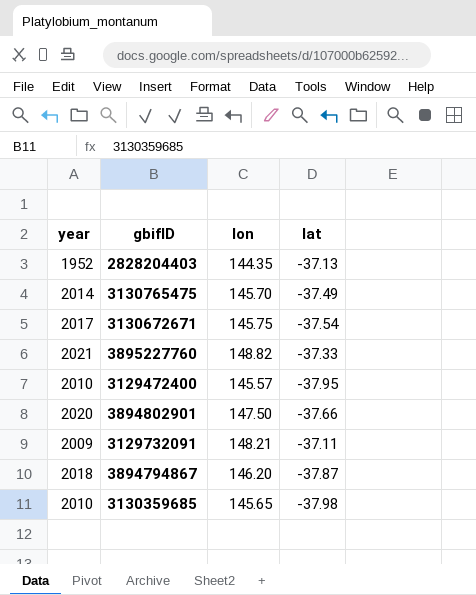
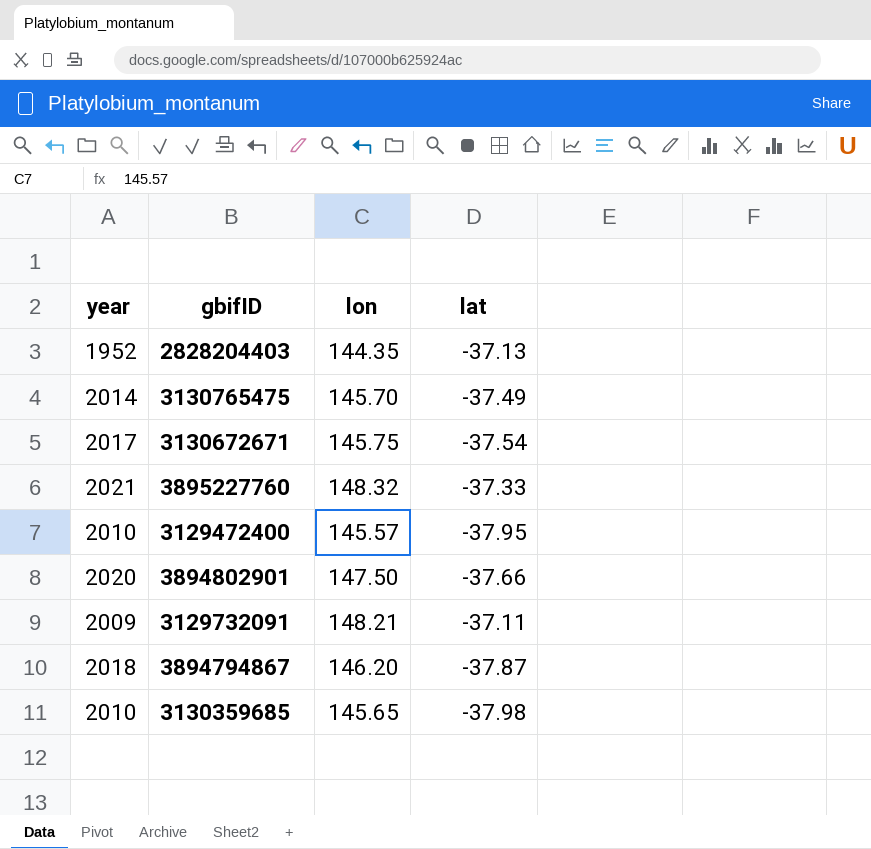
3895227760 | lon: 148.82 -> 148.32

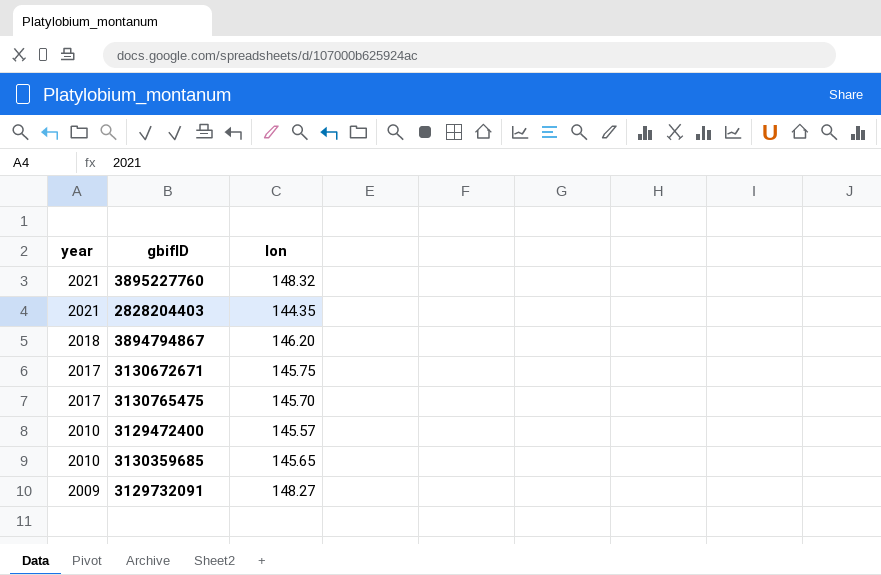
row order: none -> year descending
column lat | position: 4 -> none
row 3894802901: 2020 | 147.50 | -37.66 -> none
2828204403 | year: 1952 -> 2021
3130765475 | year: 2014 -> 2017
3129732091 | lon: 148.21 -> 148.27

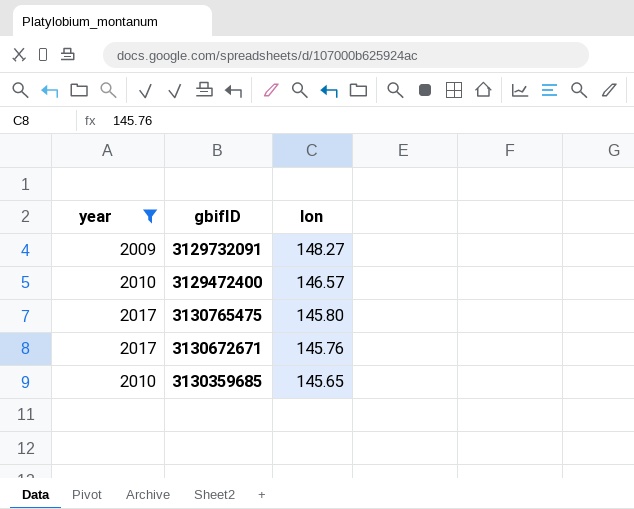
filter: none -> year <= 2017
row order: year descending -> lon descending
3129472400 | lon: 145.57 -> 146.57
3130765475 | lon: 145.70 -> 145.80
3130672671 | lon: 145.75 -> 145.76

